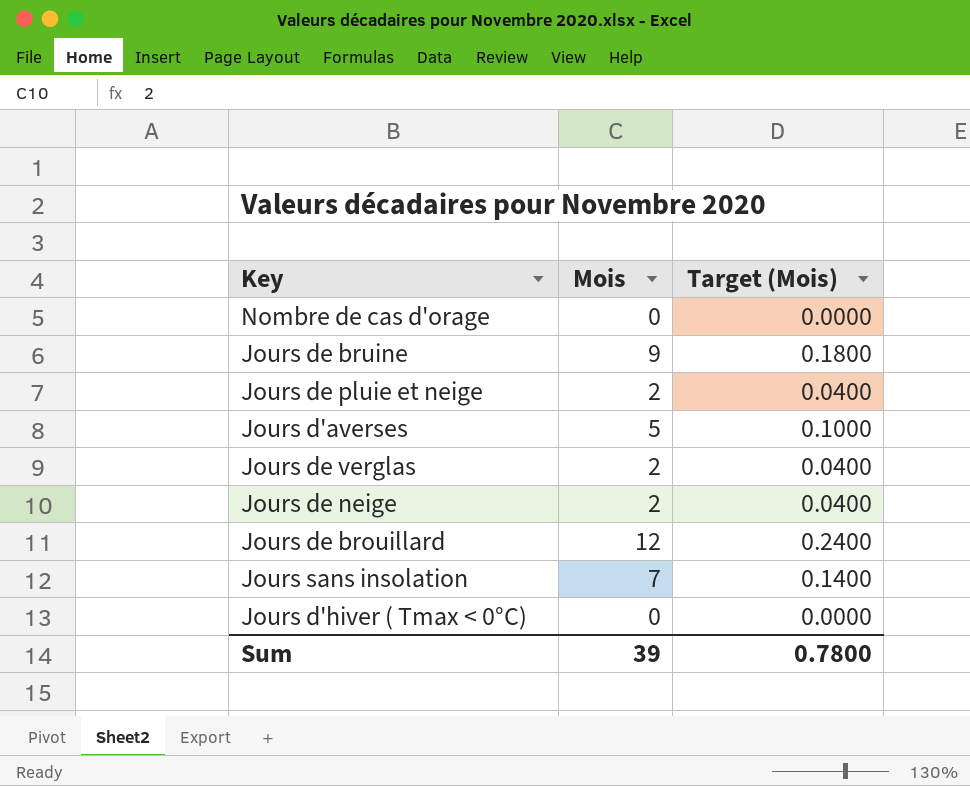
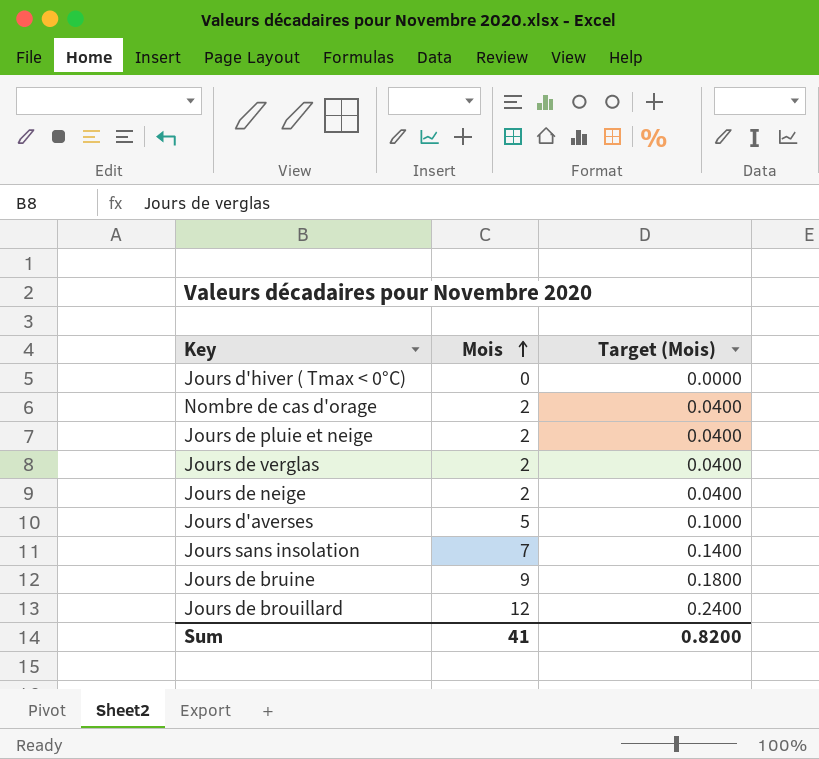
row order: none -> Mois ascending
Nombre de cas d'orage | Mois: 0 -> 2
Nombre de cas d'orage | Target (Mois): 0.0000 -> 0.0400
Sum | Mois: 39 -> 41
Sum | Target (Mois): 0.7800 -> 0.8200

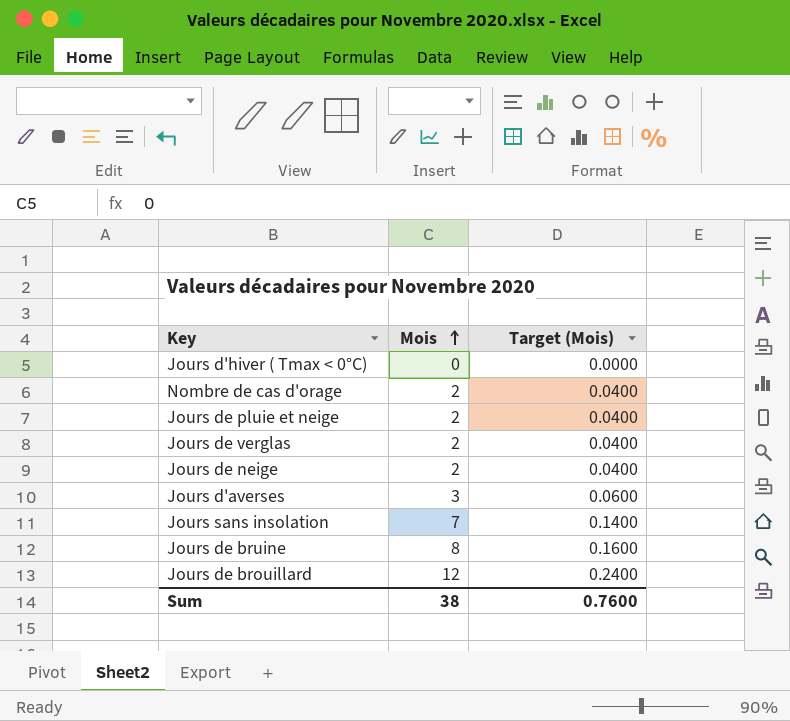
Jours d'averses | Mois: 5 -> 3
Jours d'averses | Target (Mois): 0.1000 -> 0.0600
Jours de bruine | Mois: 9 -> 8
Jours de bruine | Target (Mois): 0.1800 -> 0.1600
Sum | Mois: 41 -> 38
Sum | Target (Mois): 0.8200 -> 0.7600

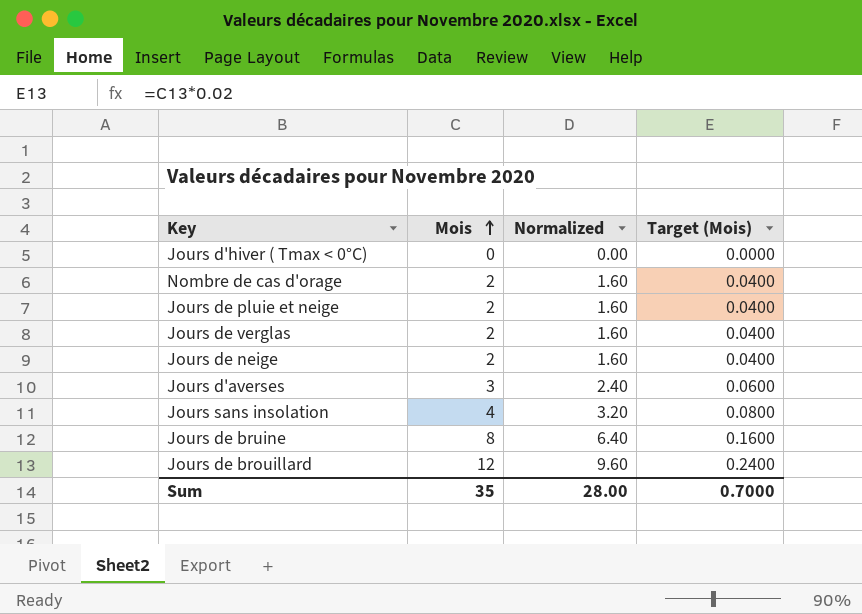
column Normalized | formula: none -> [Mois] * 0.8
Jours sans insolation | Mois: 7 -> 4
Jours sans insolation | Target (Mois): 0.1400 -> 0.0800
Sum | Mois: 38 -> 35
Sum | Target (Mois): 0.7600 -> 0.7000

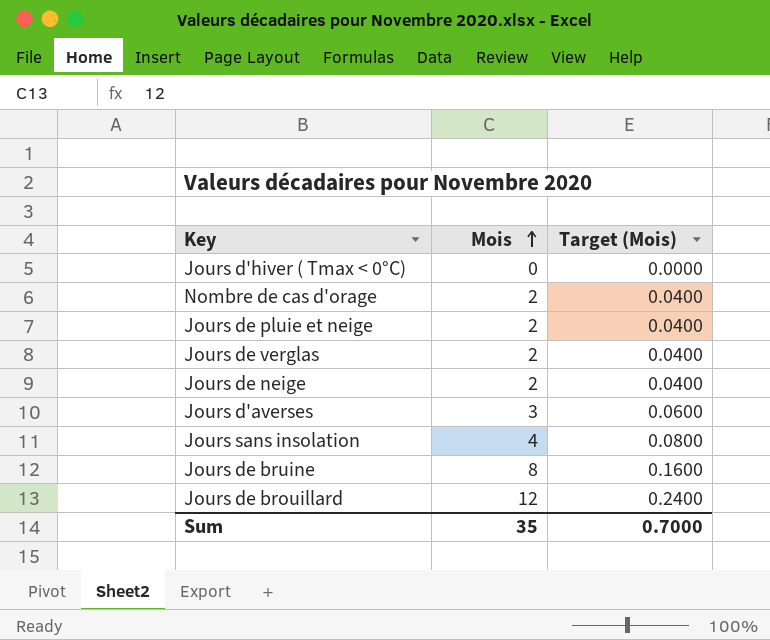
column Normalized | formula: [Mois] * 0.8 -> none

